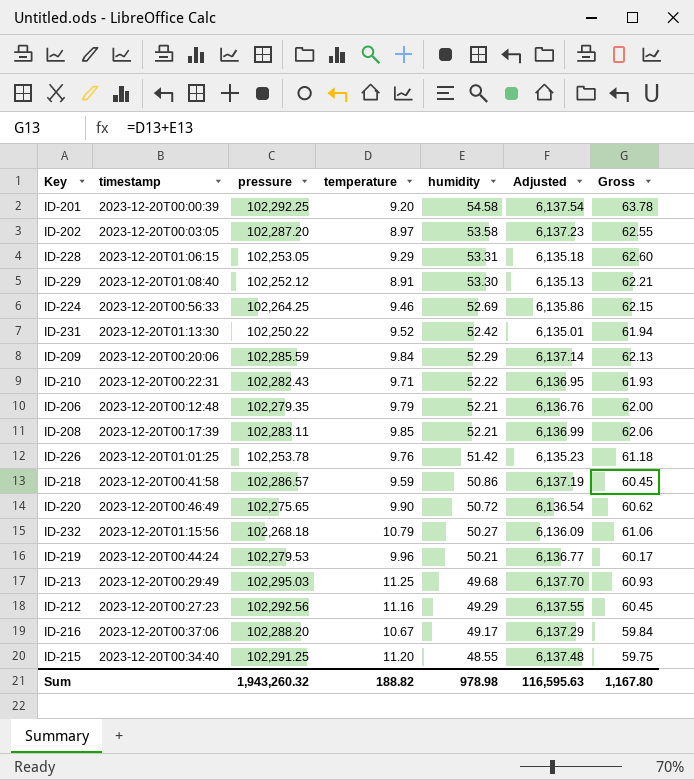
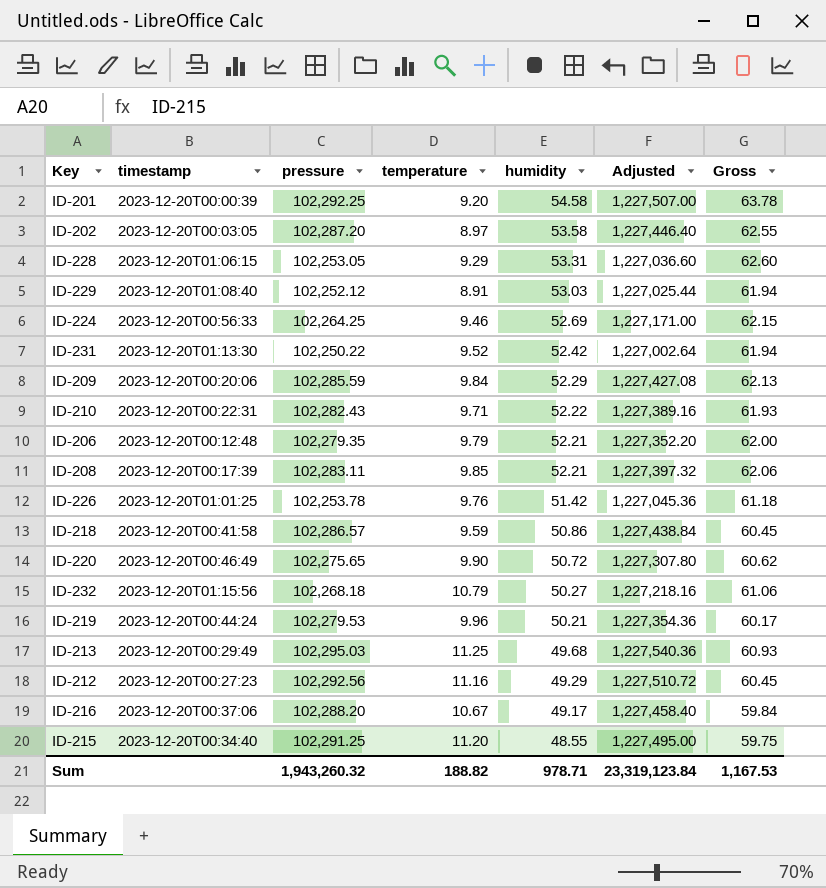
column Adjusted | formula: [pressure] * 0.06 -> [pressure] * 12
ID-229 | humidity: 53.30 -> 53.03
ID-229 | Gross: 62.21 -> 61.94
Sum | humidity: 978.98 -> 978.71
Sum | Adjusted: 116,595.63 -> 23,319,123.84
Sum | Gross: 1,167.80 -> 1,167.53

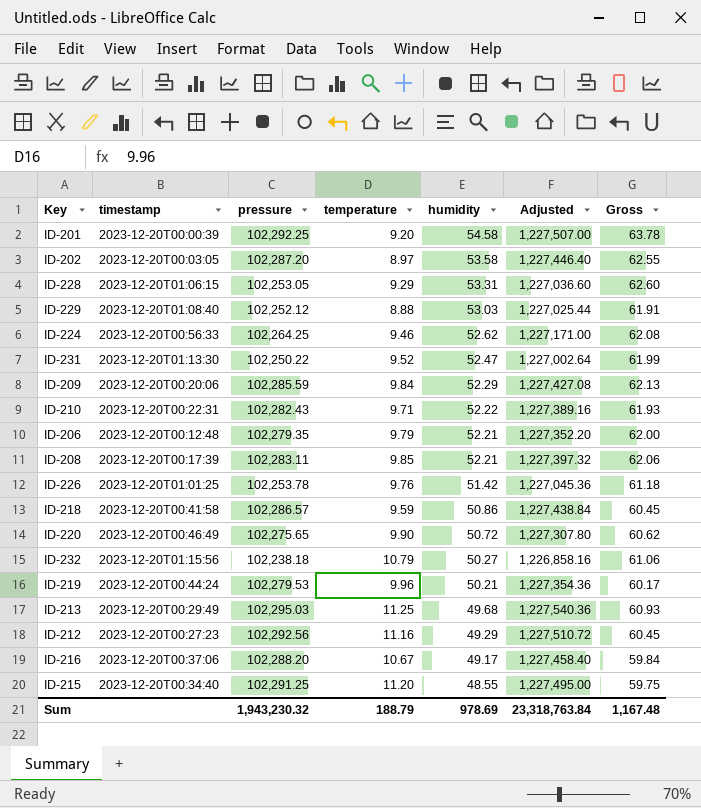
ID-229 | temperature: 8.91 -> 8.88
ID-229 | Gross: 61.94 -> 61.91
ID-224 | humidity: 52.69 -> 52.62
ID-224 | Gross: 62.15 -> 62.08
ID-231 | humidity: 52.42 -> 52.47
ID-231 | Gross: 61.94 -> 61.99
ID-232 | pressure: 102,268.18 -> 102,238.18
ID-232 | Adjusted: 1,227,218.16 -> 1,226,858.16
Sum | pressure: 1,943,260.32 -> 1,943,230.32
Sum | temperature: 188.82 -> 188.79
Sum | humidity: 978.71 -> 978.69
Sum | Adjusted: 23,319,123.84 -> 23,318,763.84
Sum | Gross: 1,167.53 -> 1,167.48

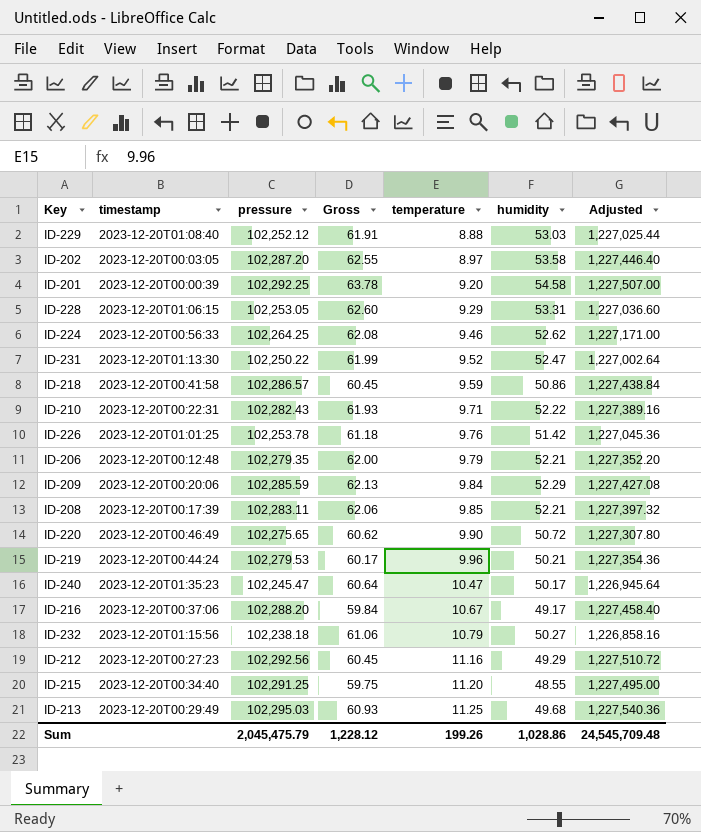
row order: humidity descending -> temperature ascending
column Gross | position: 7 -> 4
row ID-240: none -> 2023-12-20T01:35:23 | 102,245.47 | 60.64 | 10.47 | 50.17 | 1,226,945.64
Sum | pressure: 1,943,230.32 -> 2,045,475.79
Sum | Gross: 1,167.48 -> 1,228.12
Sum | temperature: 188.79 -> 199.26
Sum | humidity: 978.69 -> 1,028.86
Sum | Adjusted: 23,318,763.84 -> 24,545,709.48

